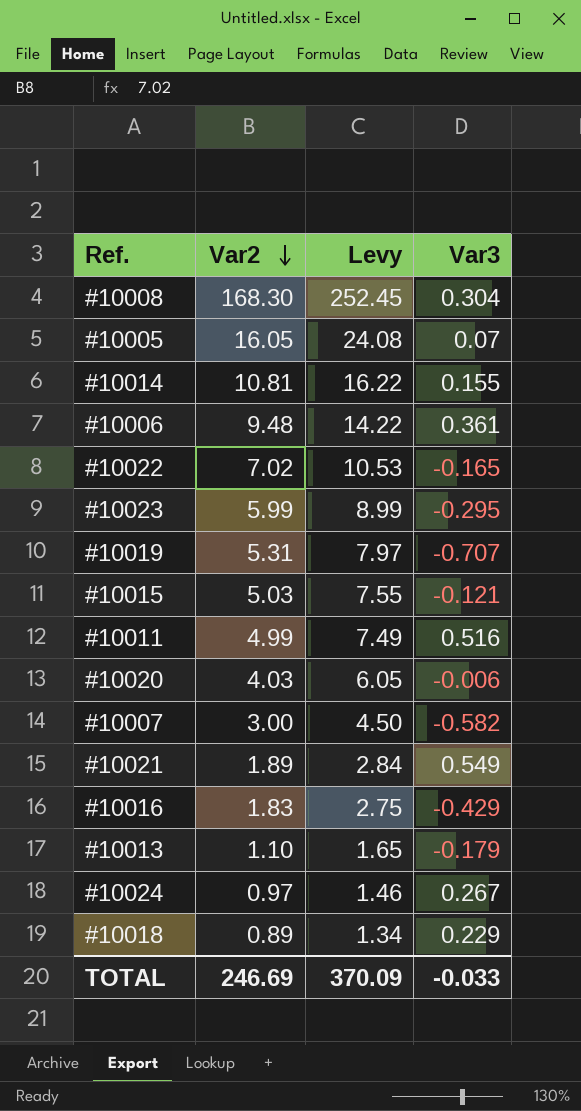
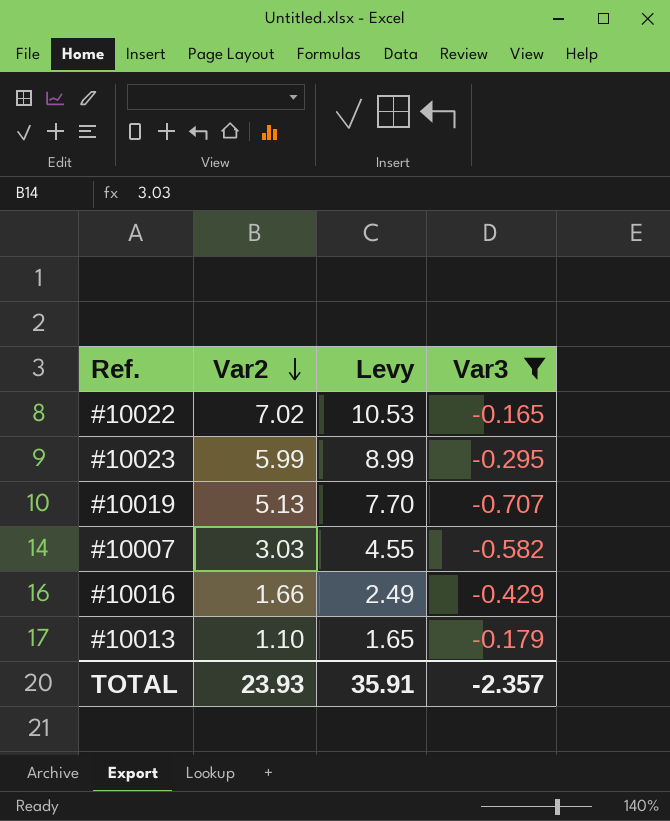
filter: none -> Var3 <= -0.165
#10019 | Var2: 5.31 -> 5.13
#10019 | Levy: 7.97 -> 7.70
#10007 | Var2: 3.00 -> 3.03
#10007 | Levy: 4.50 -> 4.55
#10016 | Var2: 1.83 -> 1.66
#10016 | Levy: 2.75 -> 2.49
TOTAL | Var2: 246.69 -> 23.93
TOTAL | Levy: 370.09 -> 35.91
TOTAL | Var3: -0.033 -> -2.357

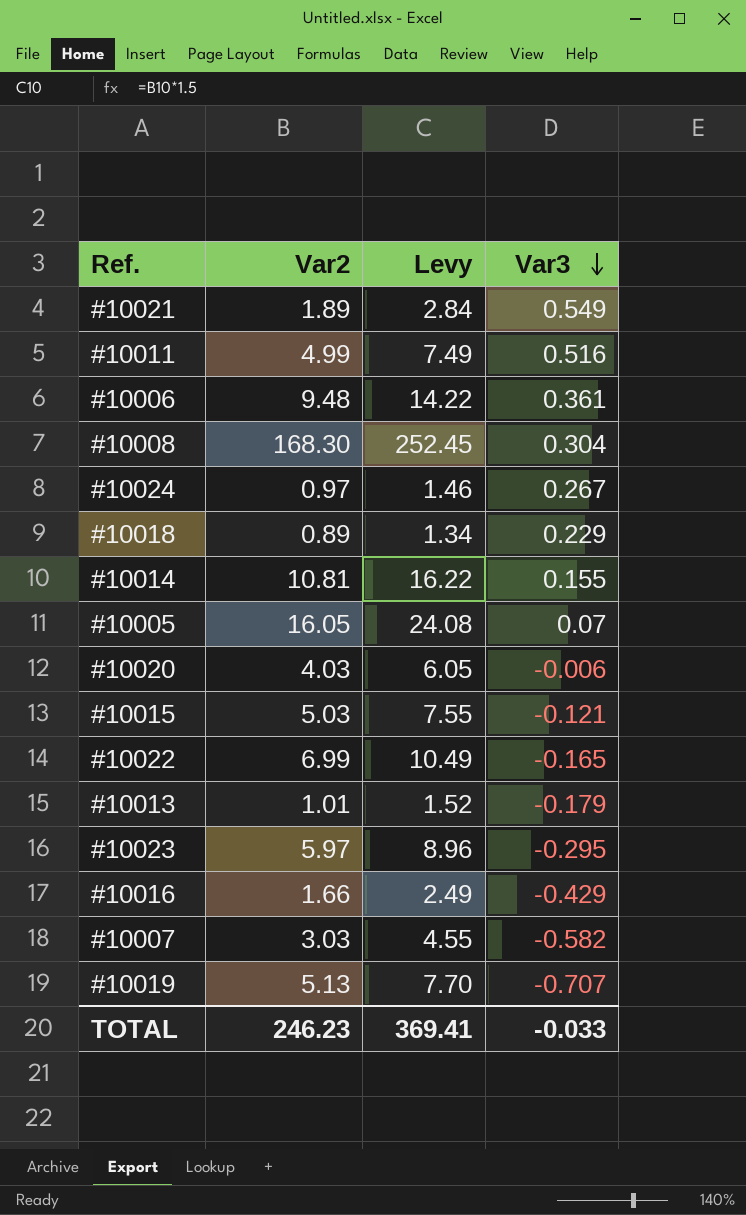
filter: Var3 <= -0.165 -> none
row order: Var2 descending -> Var3 descending
#10022 | Var2: 7.02 -> 6.99
#10022 | Levy: 10.53 -> 10.49
#10013 | Var2: 1.10 -> 1.01
#10013 | Levy: 1.65 -> 1.52
#10023 | Var2: 5.99 -> 5.97
#10023 | Levy: 8.99 -> 8.96
TOTAL | Var2: 23.93 -> 246.23
TOTAL | Levy: 35.91 -> 369.41
TOTAL | Var3: -2.357 -> -0.033

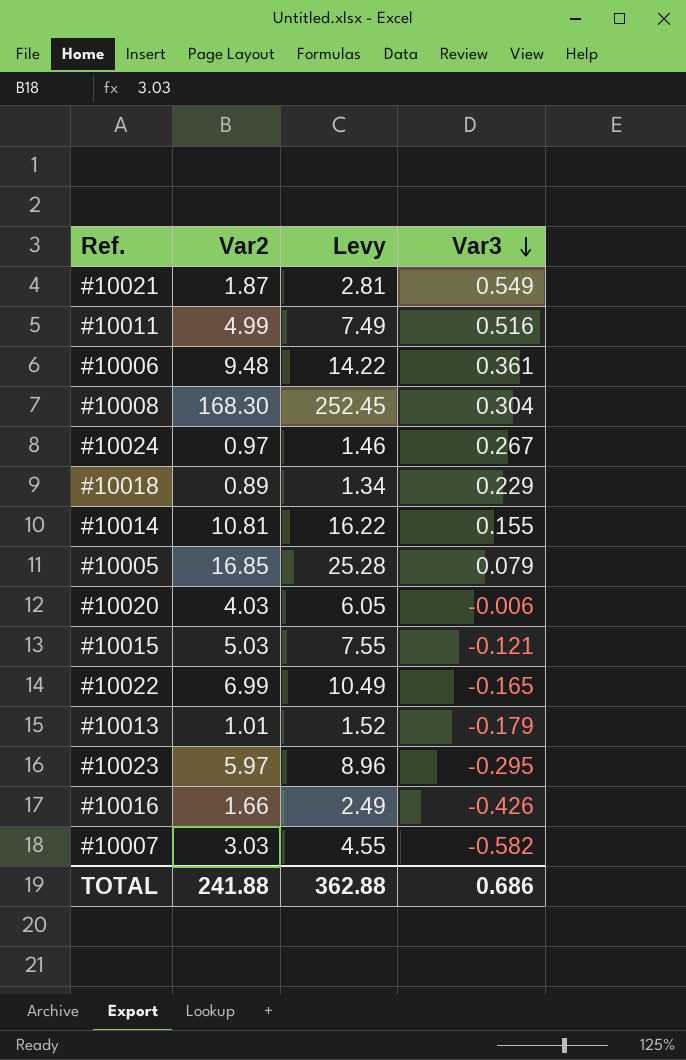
row #10019: 5.13 | 7.70 | -0.707 -> none
#10021 | Var2: 1.89 -> 1.87
#10021 | Levy: 2.84 -> 2.81
#10005 | Var2: 16.05 -> 16.85
#10005 | Levy: 24.08 -> 25.28
#10005 | Var3: 0.07 -> 0.079
#10016 | Var3: -0.429 -> -0.426
TOTAL | Var2: 246.23 -> 241.88
TOTAL | Levy: 369.41 -> 362.88
TOTAL | Var3: -0.033 -> 0.686

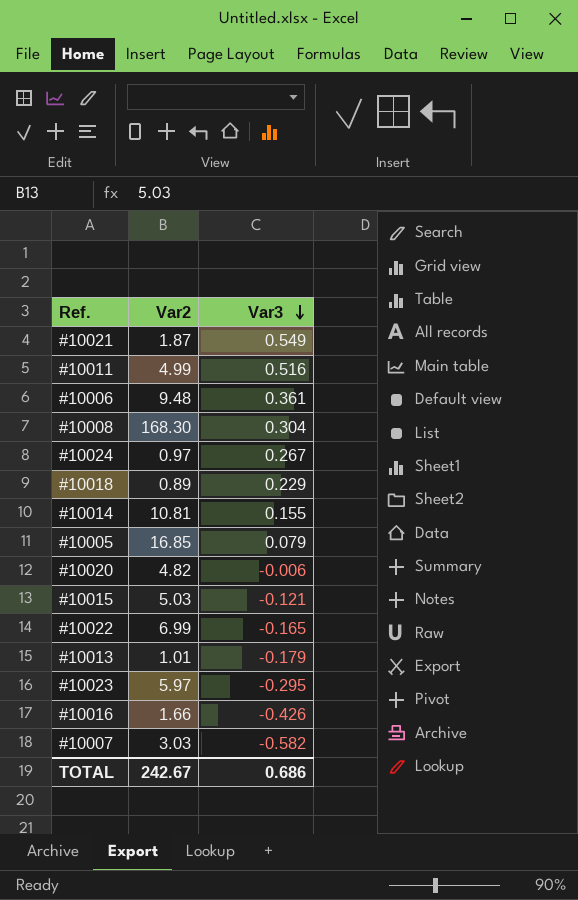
column Levy | formula: [Var2] * 1.5 -> none
#10020 | Var2: 4.03 -> 4.82
TOTAL | Var2: 241.88 -> 242.67

